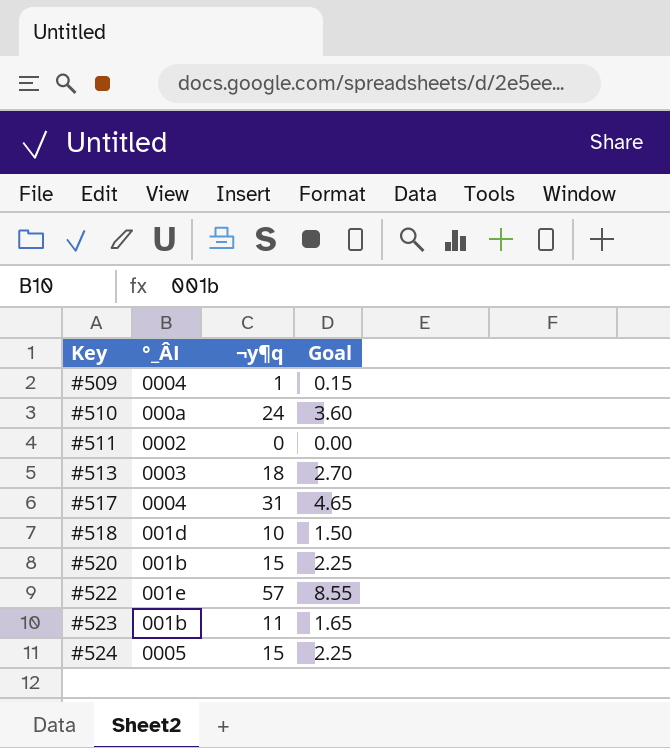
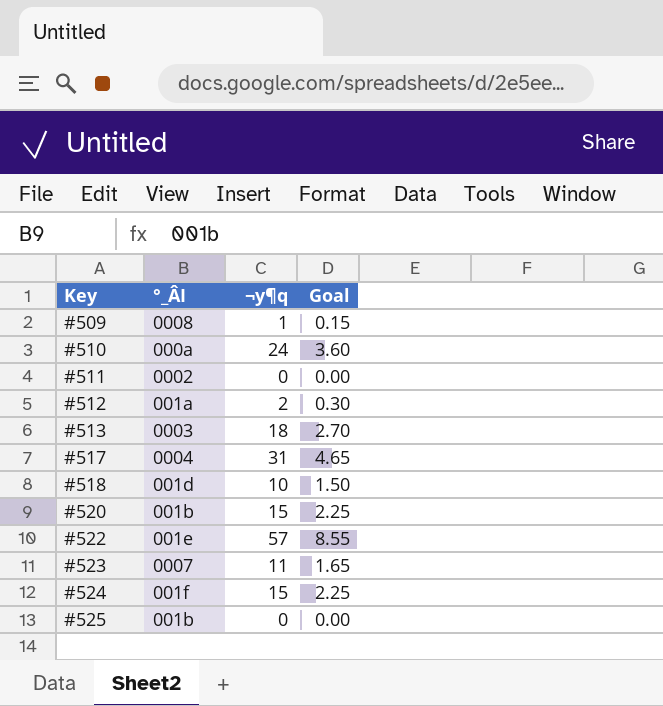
#509 | °_ÂI: 0004 -> 0008
row #512: none -> 001a | 2 | 0.30
#523 | °_ÂI: 001b -> 0007
#524 | °_ÂI: 0005 -> 001f
row #525: none -> 001b | 0 | 0.00

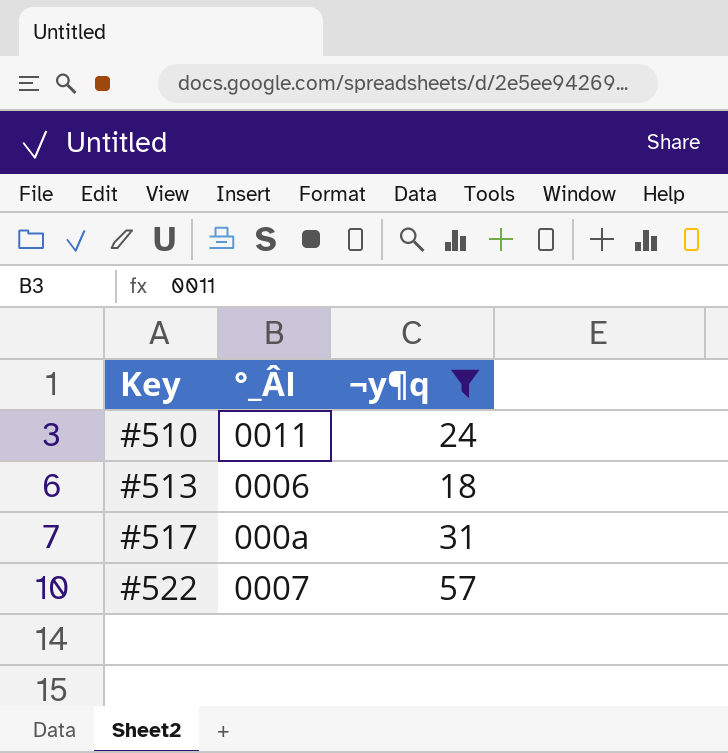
filter: none -> ¬y¶q >= 18
column Goal | formula: [¬y¶q] * 0.15 -> none
#510 | °_ÂI: 000a -> 0011
#513 | °_ÂI: 0003 -> 0006
#517 | °_ÂI: 0004 -> 000a
#522 | °_ÂI: 001e -> 0007

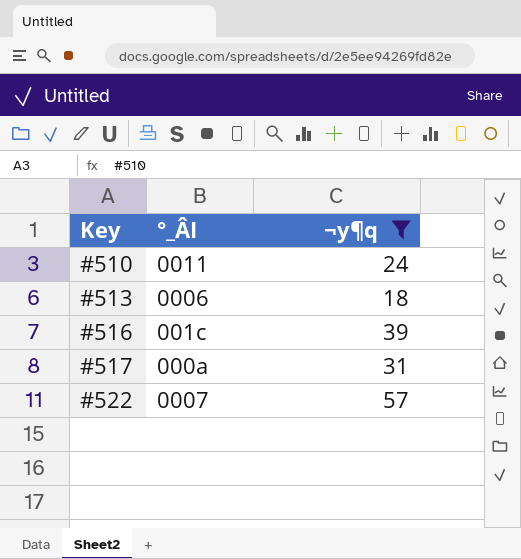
row #516: none -> 001c | 39

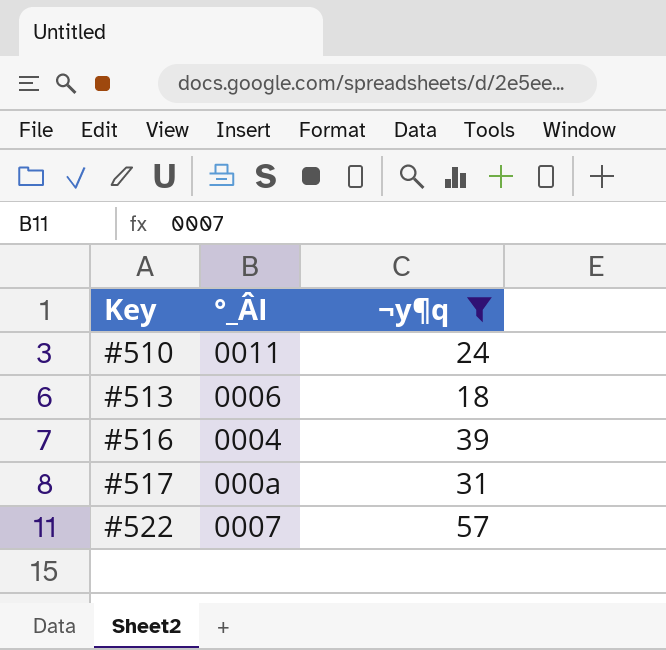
#516 | °_ÂI: 001c -> 0004

